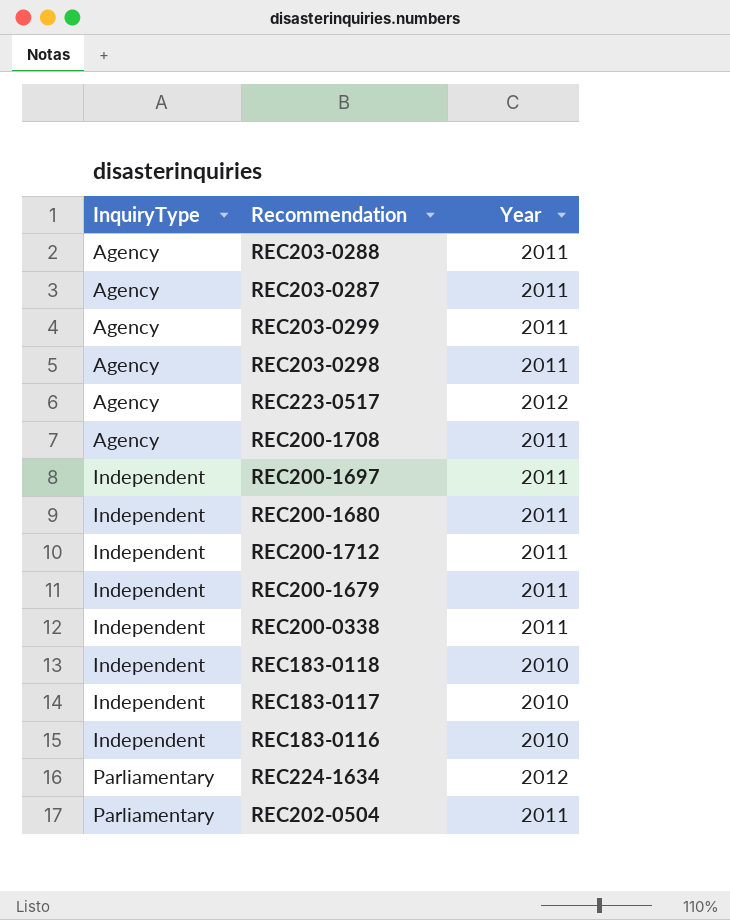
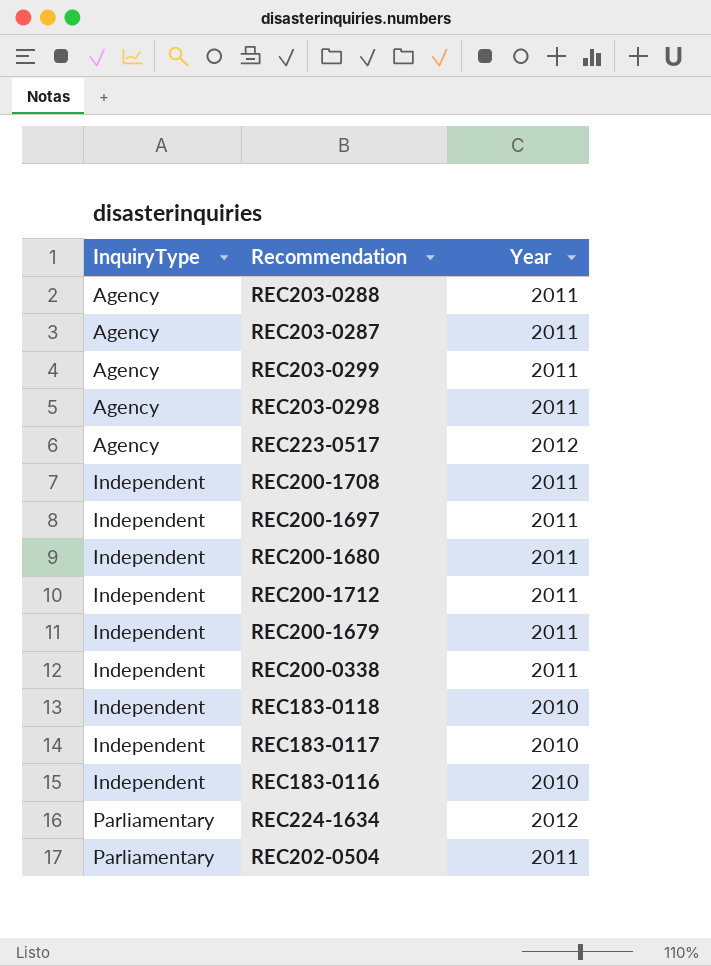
REC200-1708 | InquiryType: Agency -> Independent

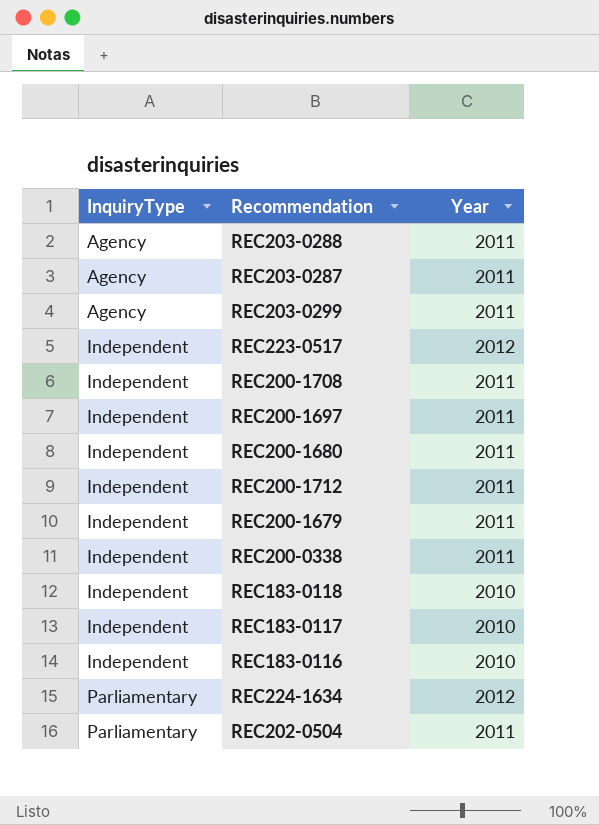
row REC203-0298: Agency | 2011 -> none
REC223-0517 | InquiryType: Agency -> Independent

